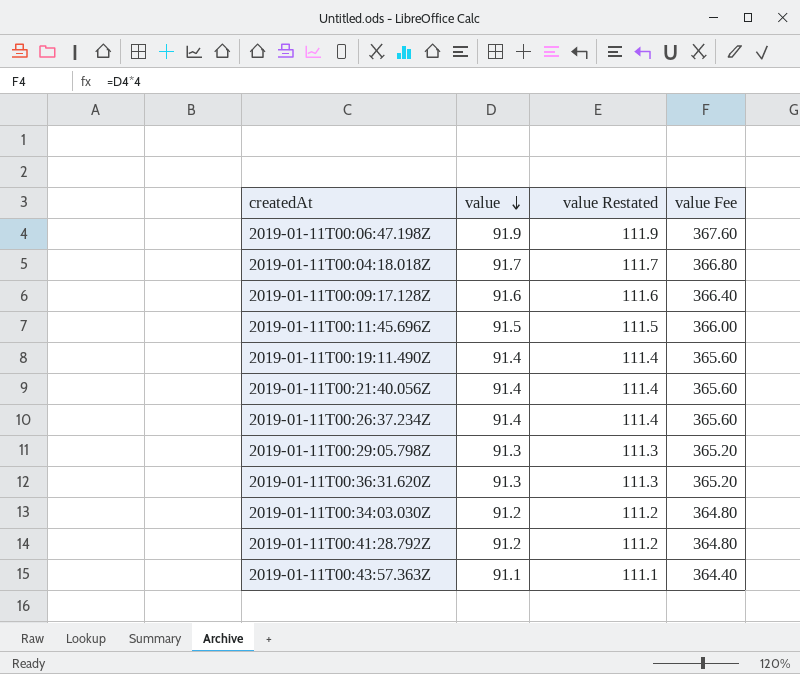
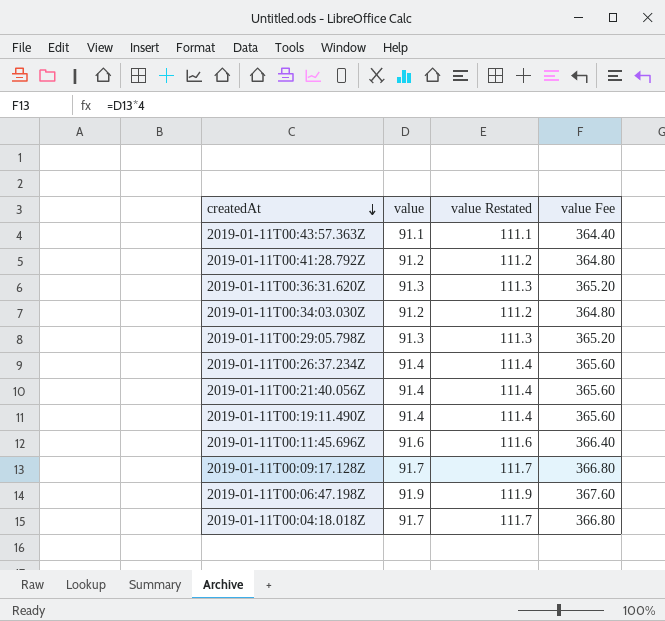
row order: value descending -> createdAt descending
2019-01-11T00:11:45.696Z | value: 91.5 -> 91.6
2019-01-11T00:11:45.696Z | value Restated: 111.5 -> 111.6
2019-01-11T00:11:45.696Z | value Fee: 366.00 -> 366.40
2019-01-11T00:09:17.128Z | value: 91.6 -> 91.7
2019-01-11T00:09:17.128Z | value Restated: 111.6 -> 111.7
2019-01-11T00:09:17.128Z | value Fee: 366.40 -> 366.80

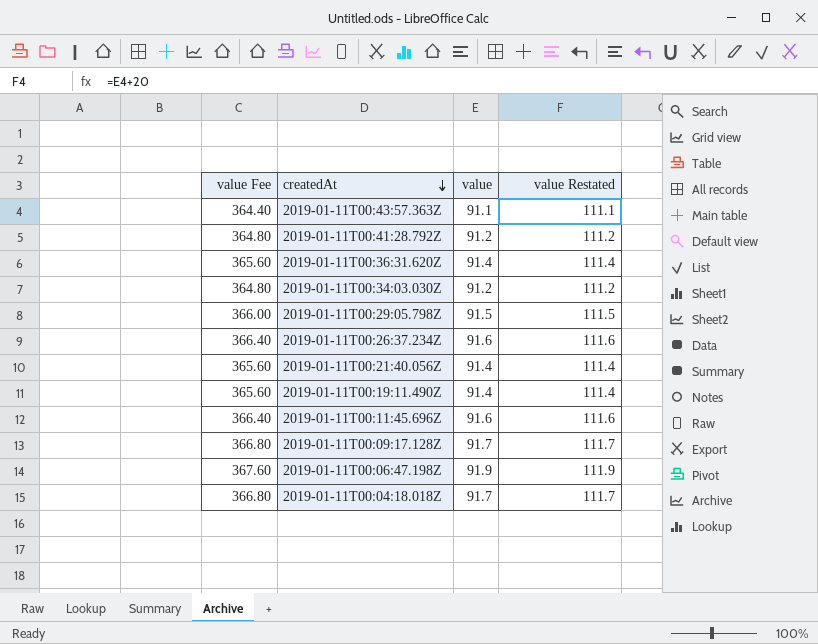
column value Fee | position: 4 -> 1
2019-01-11T00:36:31.620Z | value Fee: 365.20 -> 365.60
2019-01-11T00:36:31.620Z | value: 91.3 -> 91.4
2019-01-11T00:36:31.620Z | value Restated: 111.3 -> 111.4
2019-01-11T00:29:05.798Z | value Fee: 365.20 -> 366.00
2019-01-11T00:29:05.798Z | value: 91.3 -> 91.5
2019-01-11T00:29:05.798Z | value Restated: 111.3 -> 111.5
2019-01-11T00:26:37.234Z | value Fee: 365.60 -> 366.40
2019-01-11T00:26:37.234Z | value: 91.4 -> 91.6
2019-01-11T00:26:37.234Z | value Restated: 111.4 -> 111.6

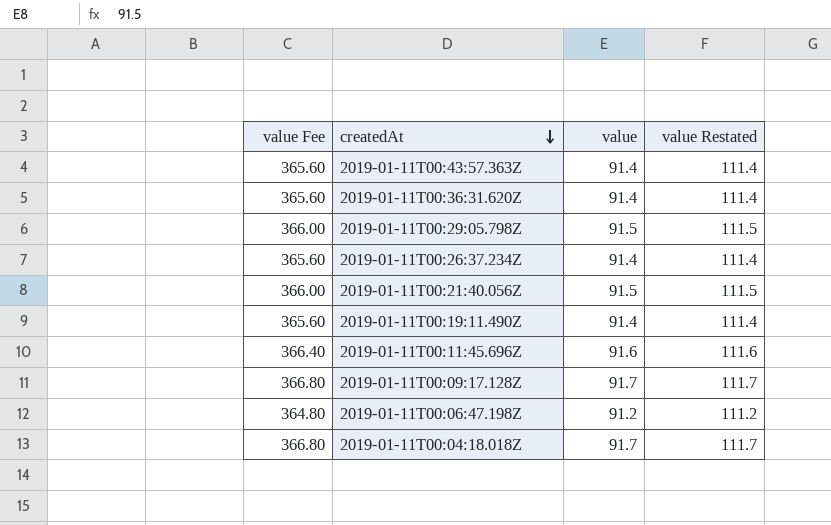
row 2019-01-11T00:41:28.792Z: 364.80 | 91.2 | 111.2 -> none
row 2019-01-11T00:34:03.030Z: 364.80 | 91.2 | 111.2 -> none
2019-01-11T00:43:57.363Z | value Fee: 364.40 -> 365.60
2019-01-11T00:43:57.363Z | value: 91.1 -> 91.4
2019-01-11T00:43:57.363Z | value Restated: 111.1 -> 111.4
2019-01-11T00:26:37.234Z | value Fee: 366.40 -> 365.60
2019-01-11T00:26:37.234Z | value: 91.6 -> 91.4
2019-01-11T00:26:37.234Z | value Restated: 111.6 -> 111.4
2019-01-11T00:21:40.056Z | value Fee: 365.60 -> 366.00
2019-01-11T00:21:40.056Z | value: 91.4 -> 91.5
2019-01-11T00:21:40.056Z | value Restated: 111.4 -> 111.5
2019-01-11T00:06:47.198Z | value Fee: 367.60 -> 364.80
2019-01-11T00:06:47.198Z | value: 91.9 -> 91.2
2019-01-11T00:06:47.198Z | value Restated: 111.9 -> 111.2

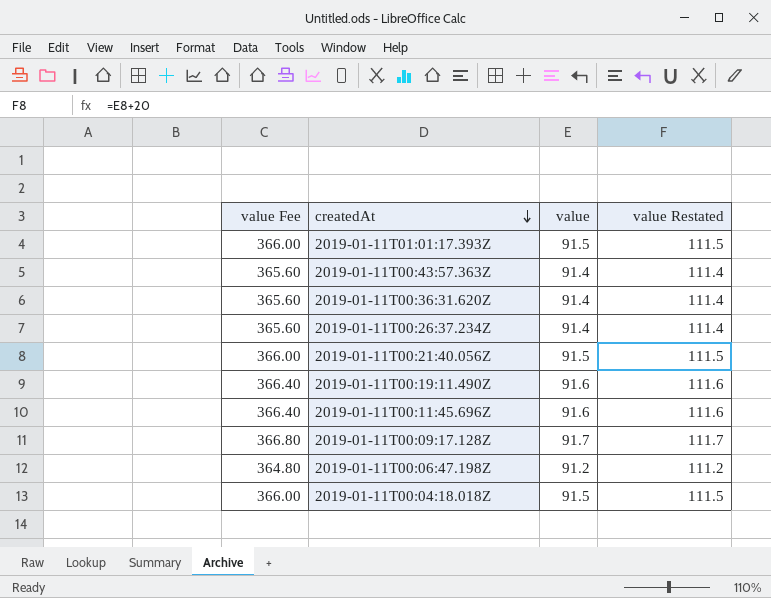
row 2019-01-11T00:29:05.798Z: 366.00 | 91.5 | 111.5 -> none
row 2019-01-11T01:01:17.393Z: none -> 366.00 | 91.5 | 111.5
2019-01-11T00:19:11.490Z | value Fee: 365.60 -> 366.40
2019-01-11T00:19:11.490Z | value: 91.4 -> 91.6
2019-01-11T00:19:11.490Z | value Restated: 111.4 -> 111.6
2019-01-11T00:04:18.018Z | value Fee: 366.80 -> 366.00
2019-01-11T00:04:18.018Z | value: 91.7 -> 91.5
2019-01-11T00:04:18.018Z | value Restated: 111.7 -> 111.5

